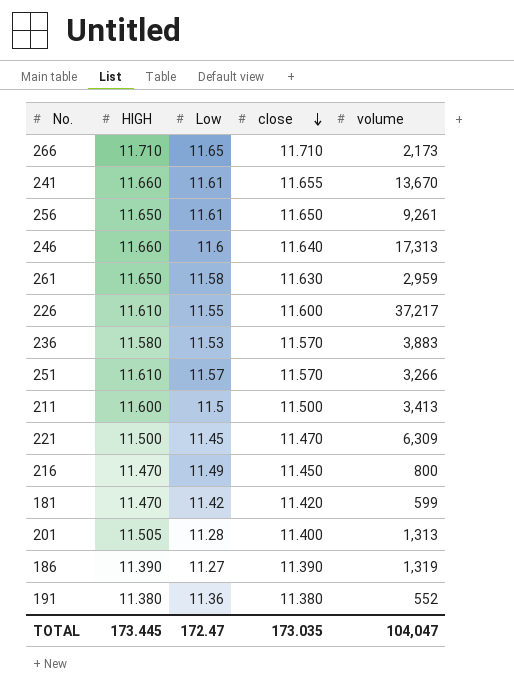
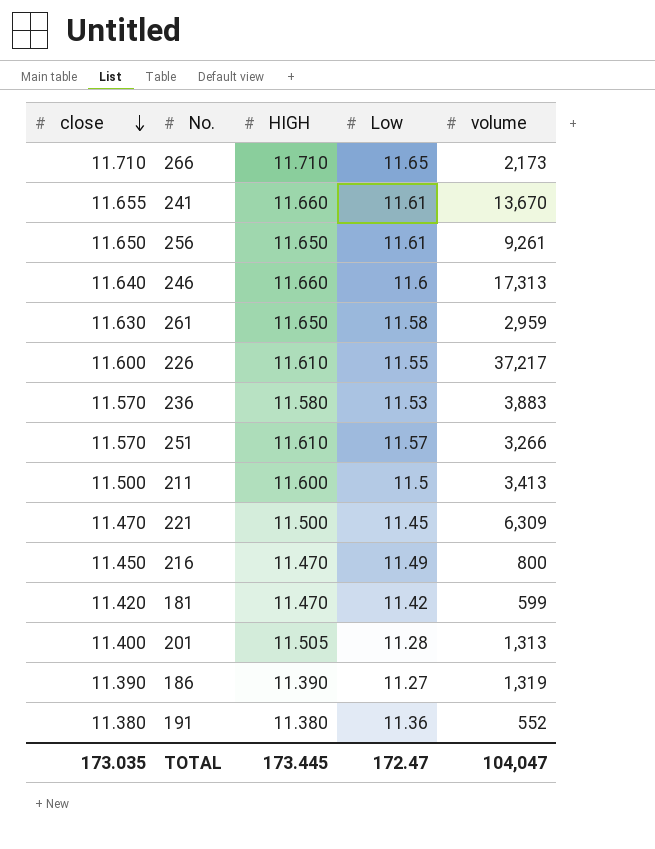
column close | position: 4 -> 1

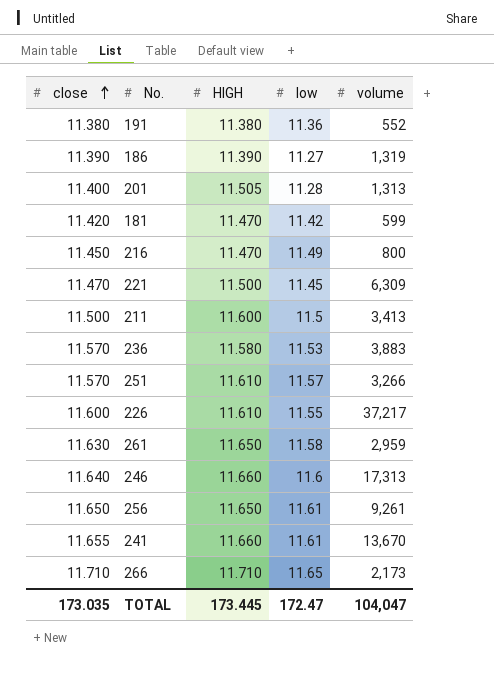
row order: close descending -> close ascending
column name: Low -> low

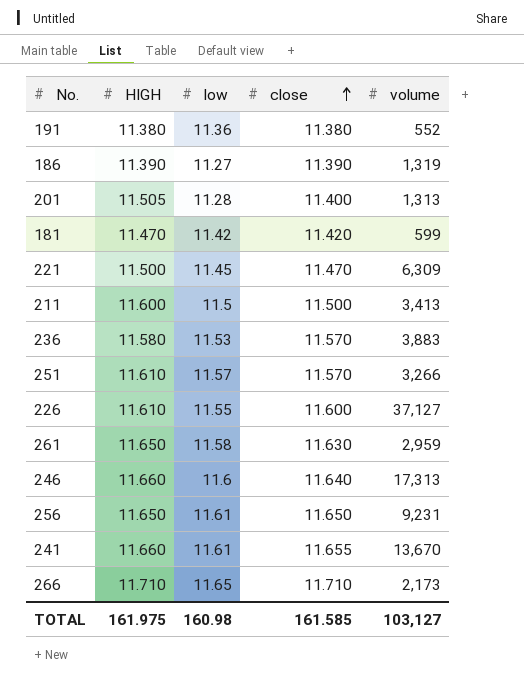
column close | position: 1 -> 4
row 216: 11.450 | 11.470 | 11.49 | 800 -> none
226 | volume: 37,217 -> 37,127
256 | volume: 9,261 -> 9,231
TOTAL | HIGH: 173.445 -> 161.975
TOTAL | low: 172.47 -> 160.98
TOTAL | close: 173.035 -> 161.585
TOTAL | volume: 104,047 -> 103,127

